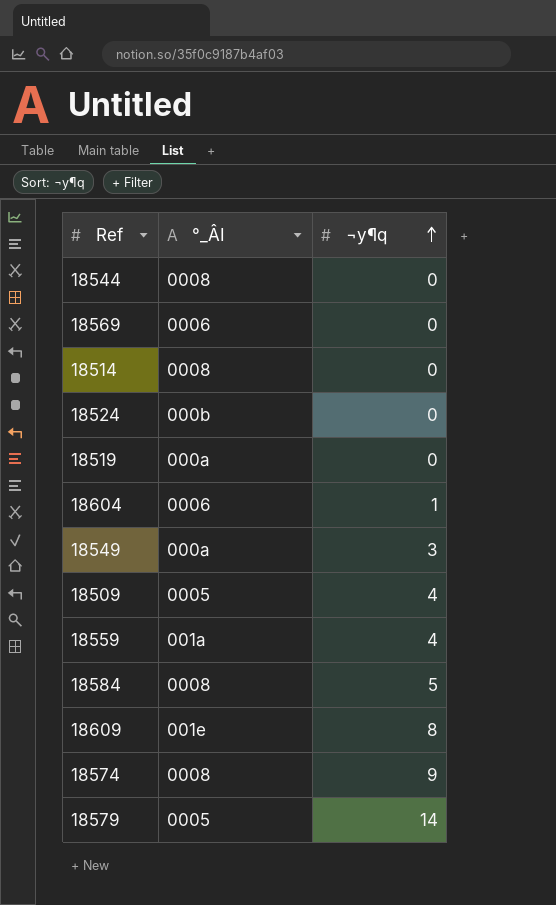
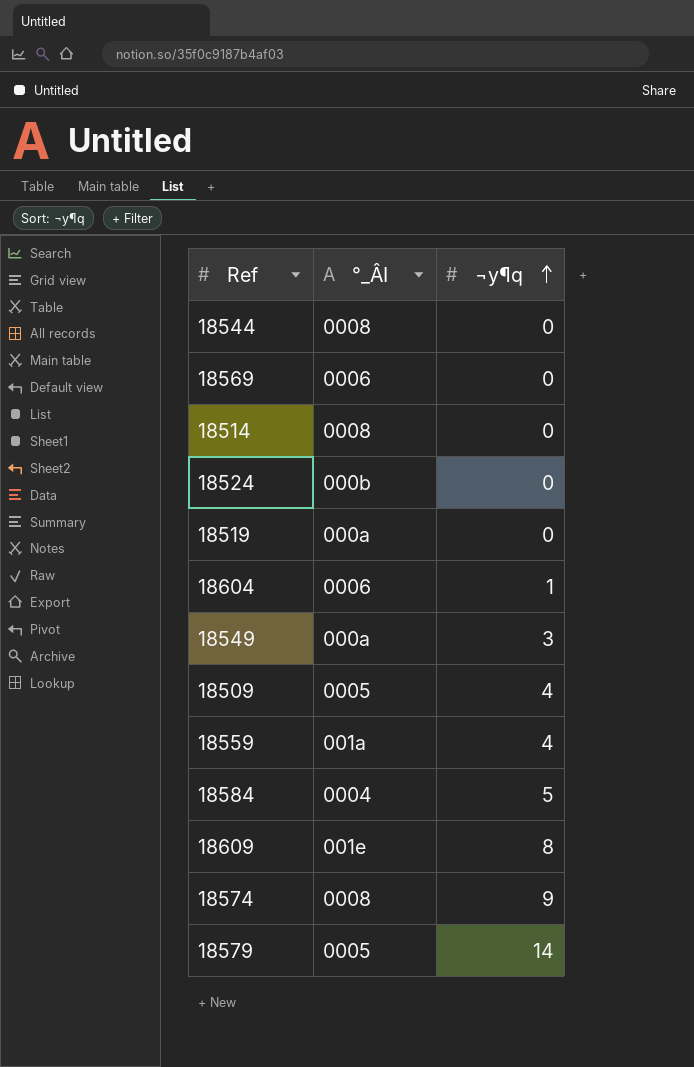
18584 | °_ÂI: 0008 -> 0004

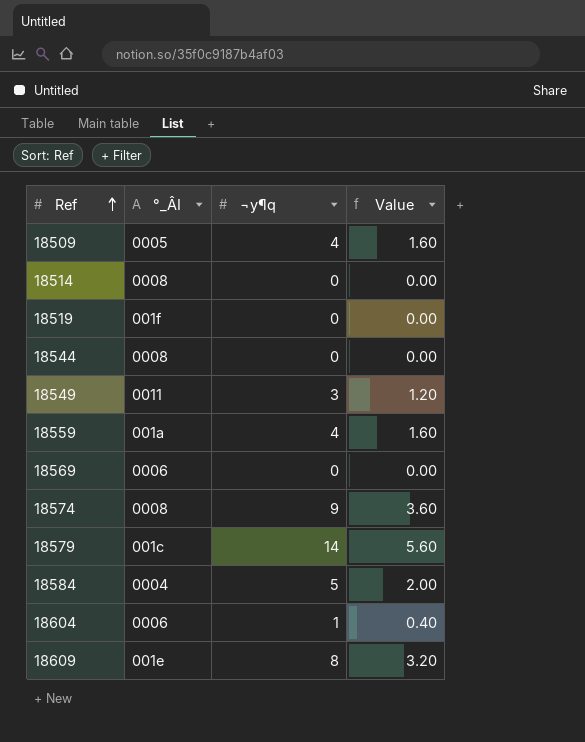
row order: ¬y¶q ascending -> Ref ascending
column Value | formula: none -> [¬y¶q] * 0.4
row 18524: 000b | 0 -> none
18519 | °_ÂI: 000a -> 001f
18549 | °_ÂI: 000a -> 0011
18579 | °_ÂI: 0005 -> 001c

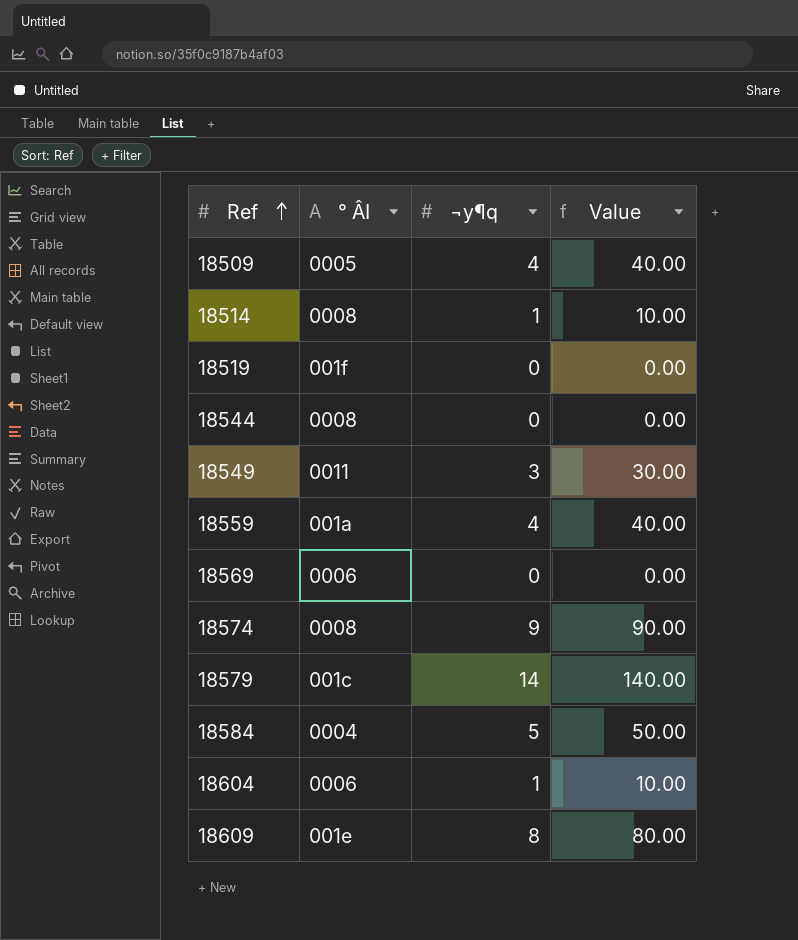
column name: °_ÂI -> ° ÂI
column Value | formula: [¬y¶q] * 0.4 -> [¬y¶q] * 10
18514 | ¬y¶q: 0 -> 1

